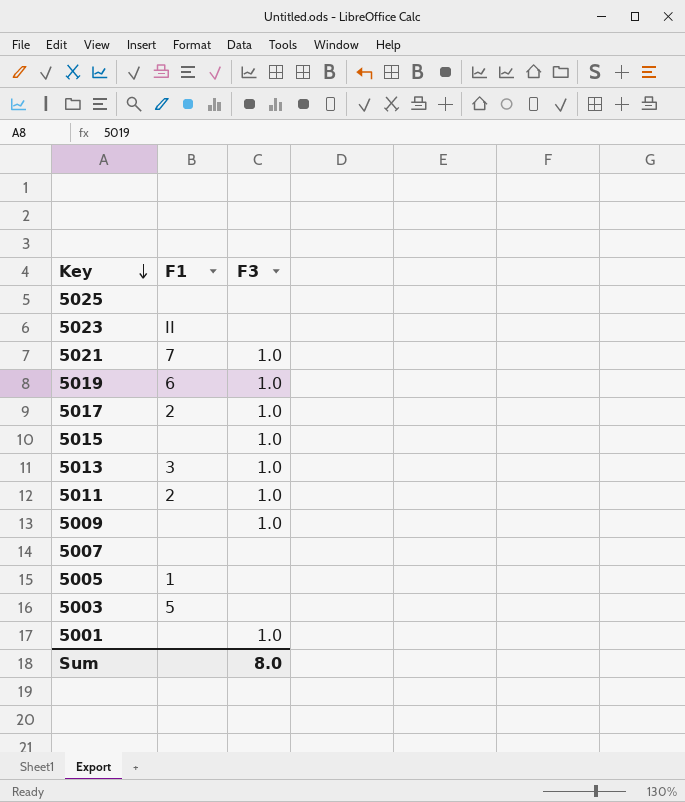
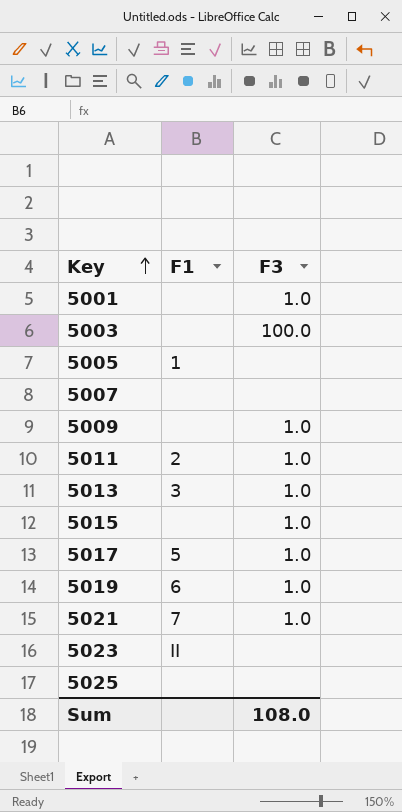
row order: Key descending -> Key ascending
5003 | F1: 5 -> none
5003 | F3: none -> 100.0
5017 | F1: 2 -> 5
Sum | F3: 8.0 -> 108.0

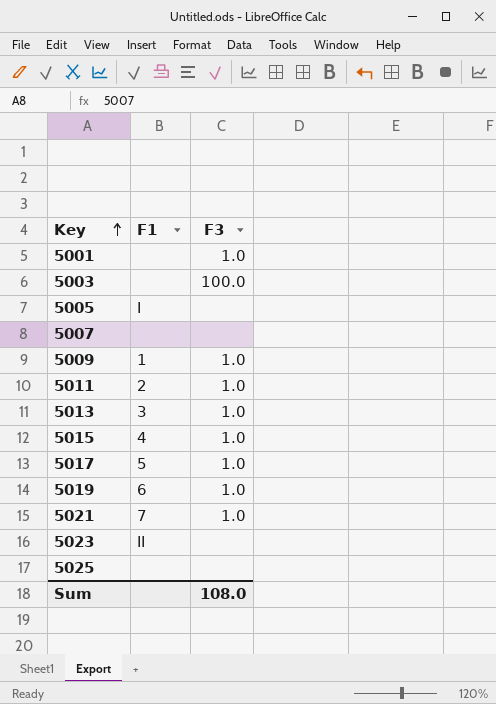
5005 | F1: 1 -> I
5009 | F1: none -> 1
5015 | F1: none -> 4

